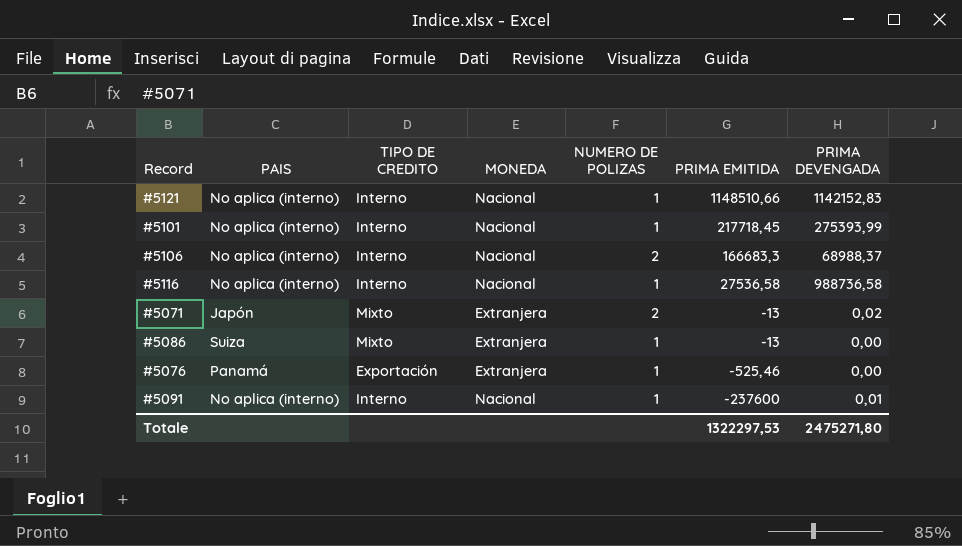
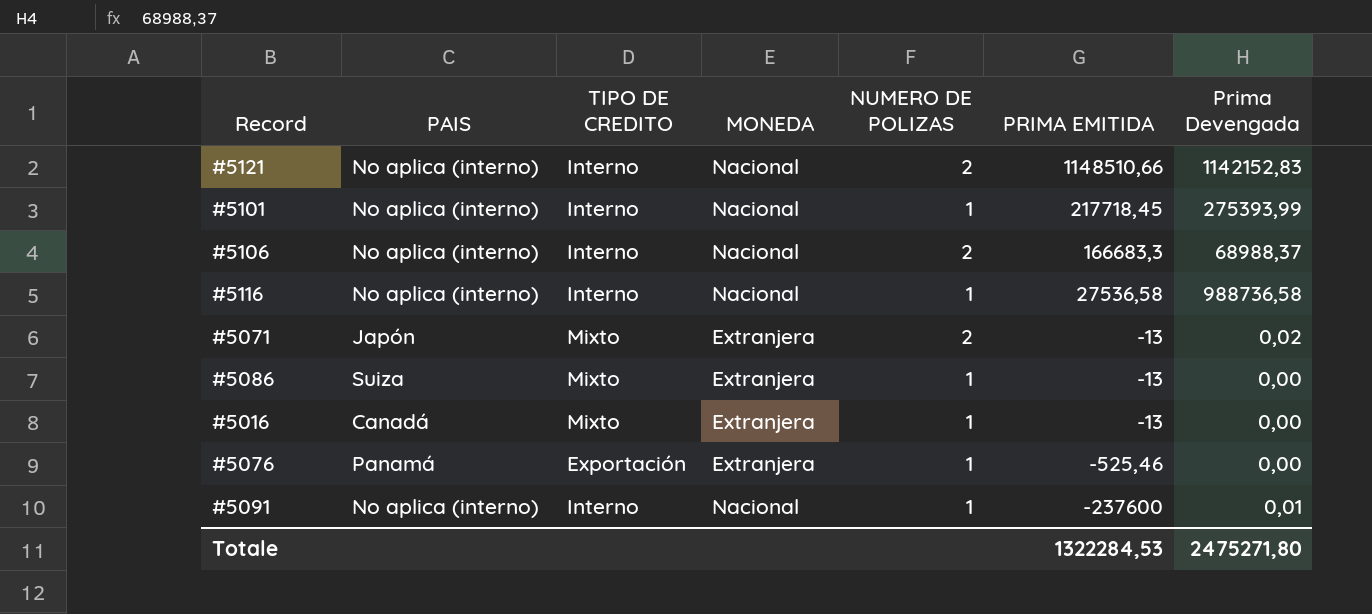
column name: PRIMA DEVENGADA -> Prima Devengada
#5121 | NUMERO DE POLIZAS: 1 -> 2
row #5016: none -> Canadá | Mixto | Extranjera | 1 | -13 | 0,00
Totale | PRIMA EMITIDA: 1322297,53 -> 1322284,53

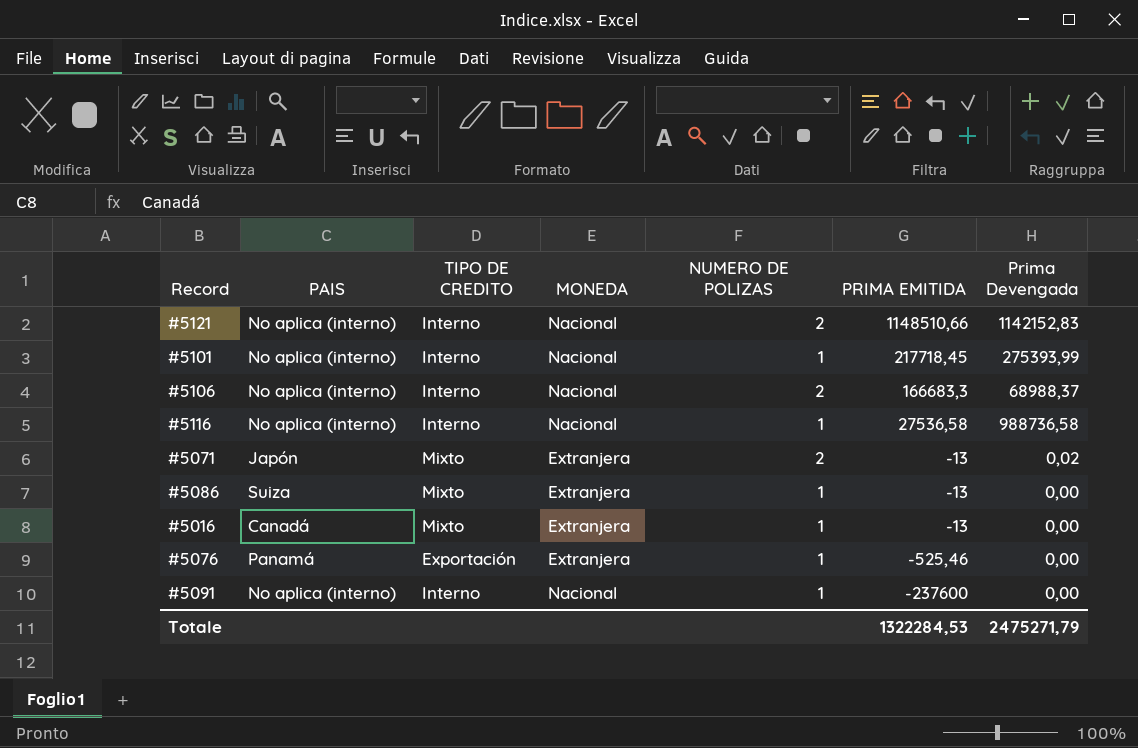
#5091 | Prima Devengada: 0,01 -> 0,00
Totale | Prima Devengada: 2475271,80 -> 2475271,79

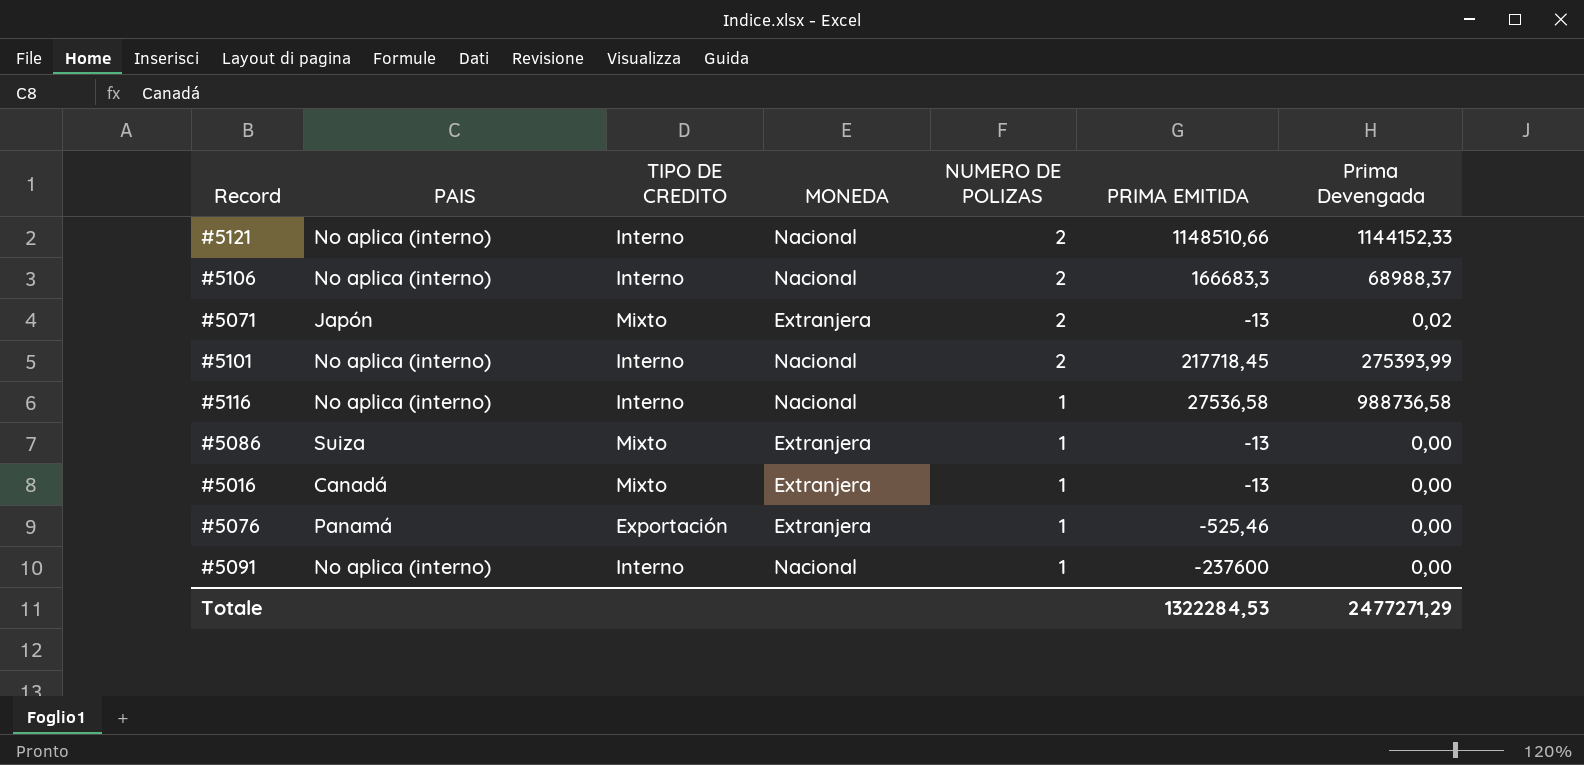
row order: PRIMA EMITIDA descending -> NUMERO DE POLIZAS descending
#5121 | Prima Devengada: 1142152,83 -> 1144152,33
#5101 | NUMERO DE POLIZAS: 1 -> 2
Totale | Prima Devengada: 2475271,79 -> 2477271,29

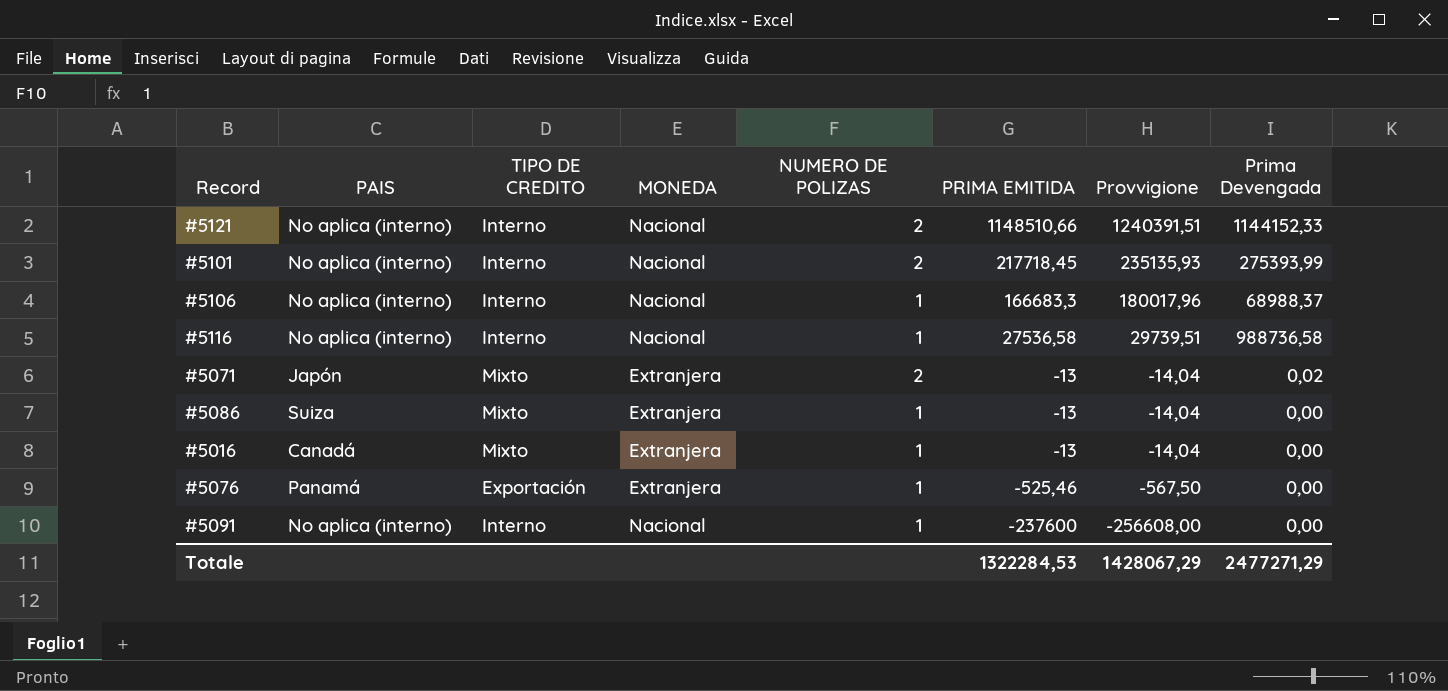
row order: NUMERO DE POLIZAS descending -> PRIMA EMITIDA descending
column Provvigione | formula: none -> [PRIMA EMITIDA] * 1,08
#5106 | NUMERO DE POLIZAS: 2 -> 1

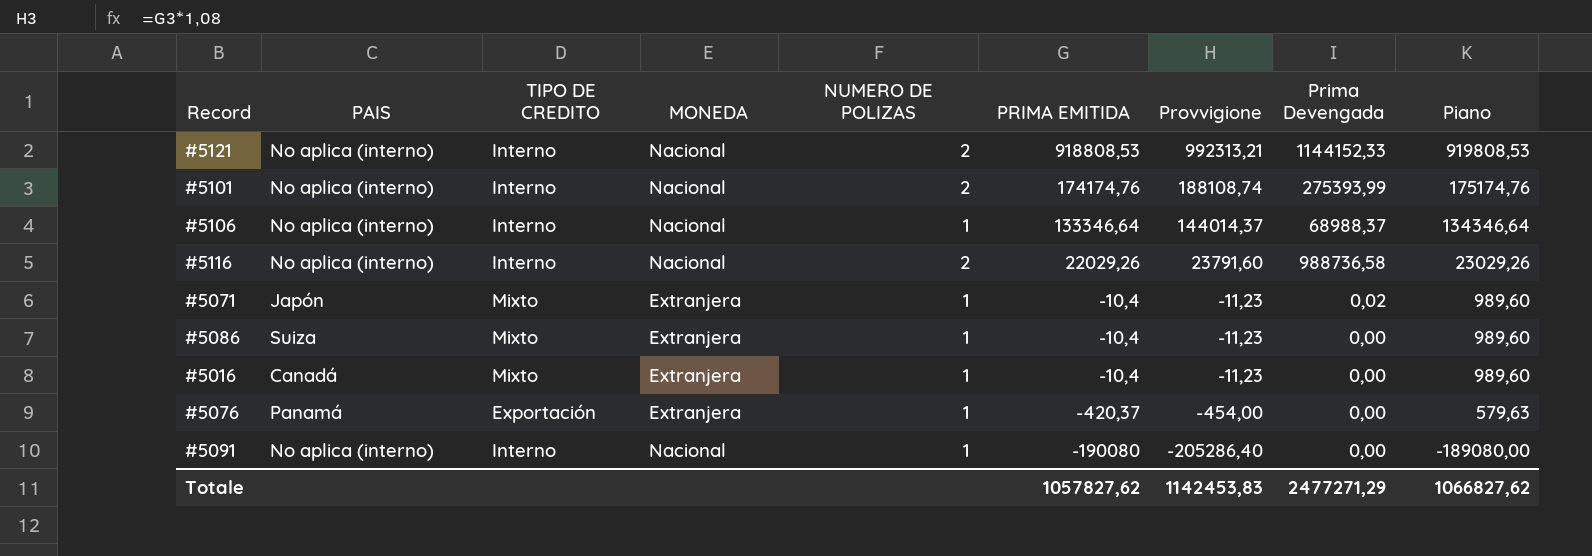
column Piano | formula: none -> [PRIMA EMITIDA] + 1000
#5121 | PRIMA EMITIDA: 1148510,66 -> 918808,53
#5121 | Provvigione: 1240391,51 -> 992313,21
#5101 | PRIMA EMITIDA: 217718,45 -> 174174,76
#5101 | Provvigione: 235135,93 -> 188108,74
#5106 | PRIMA EMITIDA: 166683,3 -> 133346,64
#5106 | Provvigione: 180017,96 -> 144014,37
#5116 | NUMERO DE POLIZAS: 1 -> 2
#5116 | PRIMA EMITIDA: 27536,58 -> 22029,26
#5116 | Provvigione: 29739,51 -> 23791,60
#5071 | NUMERO DE POLIZAS: 2 -> 1
#5071 | PRIMA EMITIDA: -13 -> -10,4
#5071 | Provvigione: -14,04 -> -11,23
#5086 | PRIMA EMITIDA: -13 -> -10,4
#5086 | Provvigione: -14,04 -> -11,23
#5016 | PRIMA EMITIDA: -13 -> -10,4
#5016 | Provvigione: -14,04 -> -11,23
#5076 | PRIMA EMITIDA: -525,46 -> -420,37
#5076 | Provvigione: -567,50 -> -454,00
#5091 | PRIMA EMITIDA: -237600 -> -190080
#5091 | Provvigione: -256608,00 -> -205286,40
Totale | PRIMA EMITIDA: 1322284,53 -> 1057827,62
Totale | Provvigione: 1428067,29 -> 1142453,83

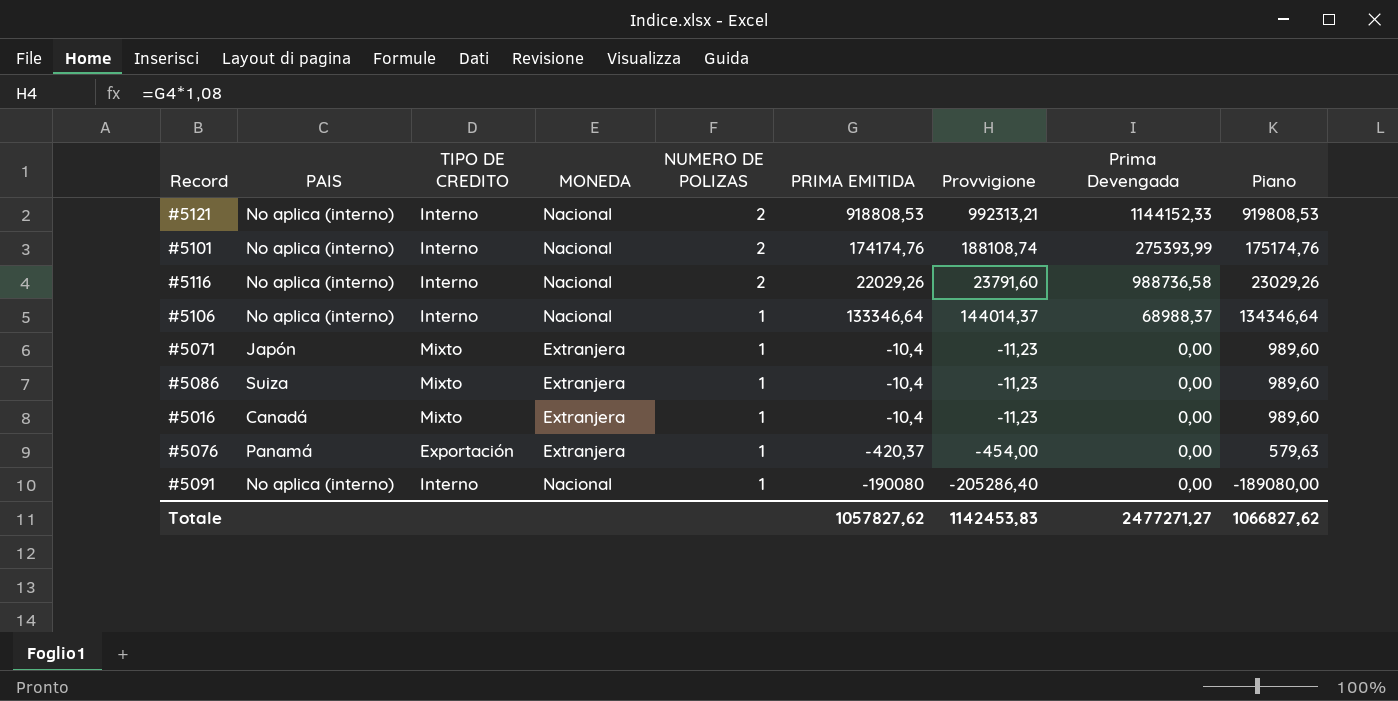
row order: PRIMA EMITIDA descending -> NUMERO DE POLIZAS descending
#5071 | Prima Devengada: 0,02 -> 0,00
Totale | Prima Devengada: 2477271,29 -> 2477271,27

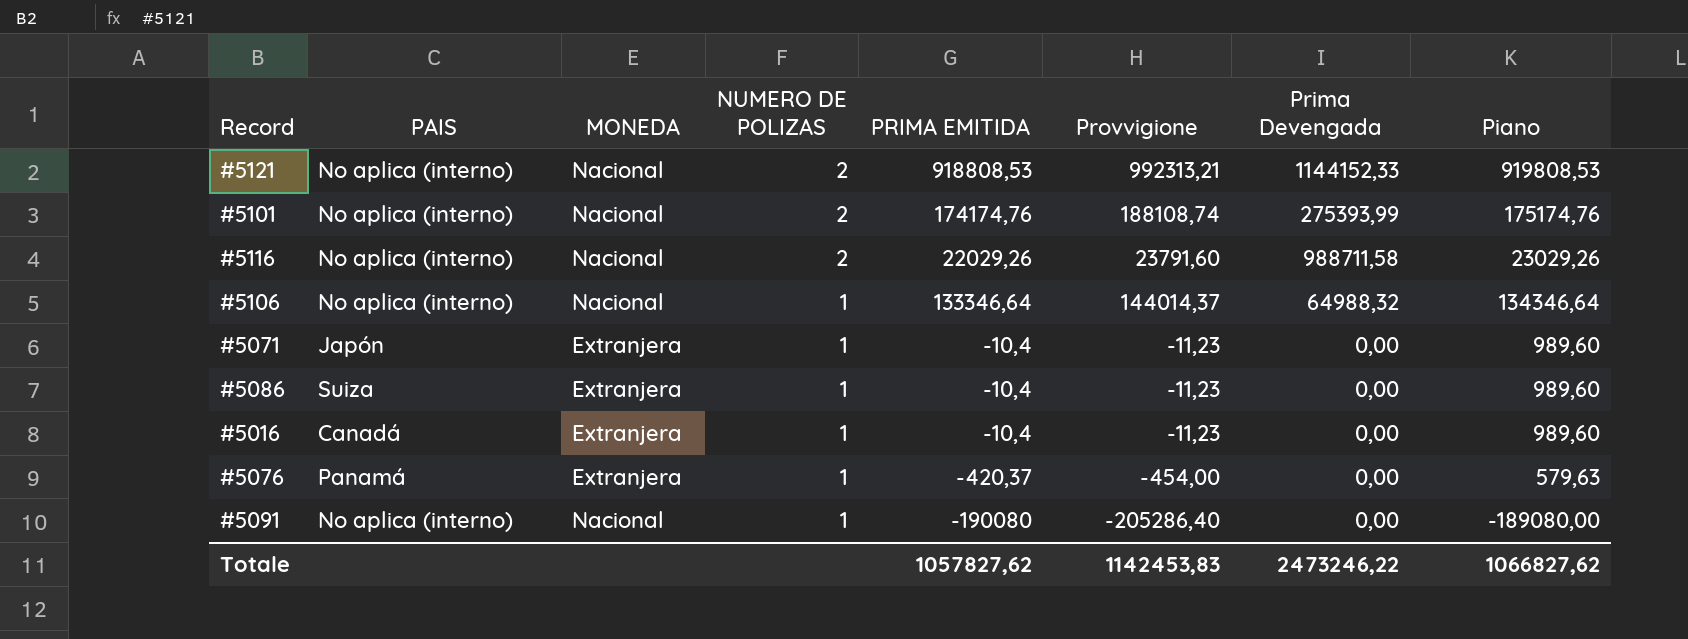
column TIPO DE CREDITO | position: 3 -> none
#5116 | Prima Devengada: 988736,58 -> 988711,58
#5106 | Prima Devengada: 68988,37 -> 64988,32
Totale | Prima Devengada: 2477271,27 -> 2473246,22

